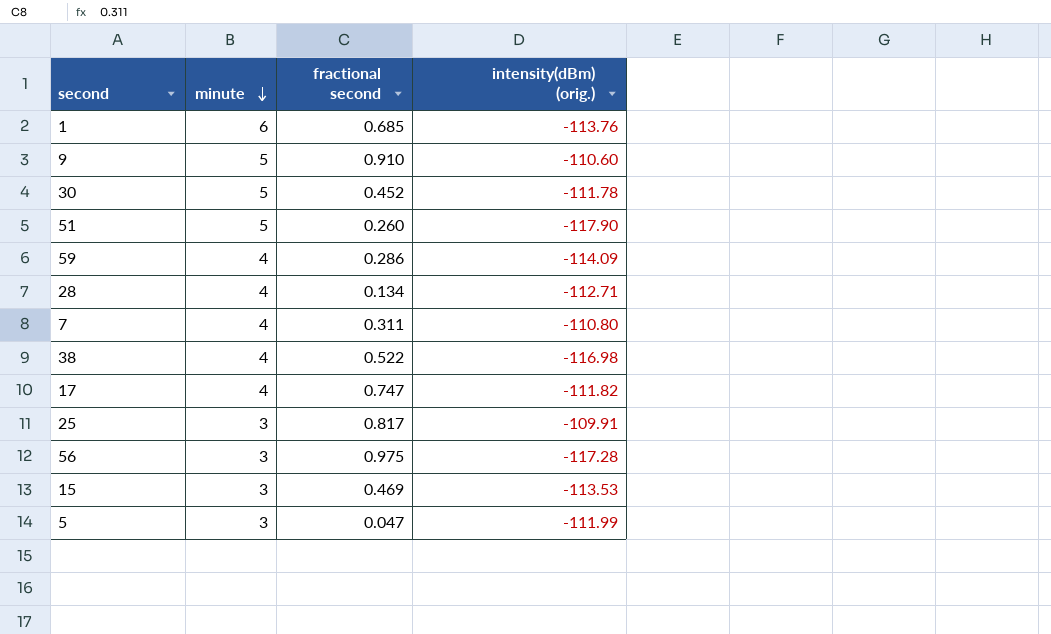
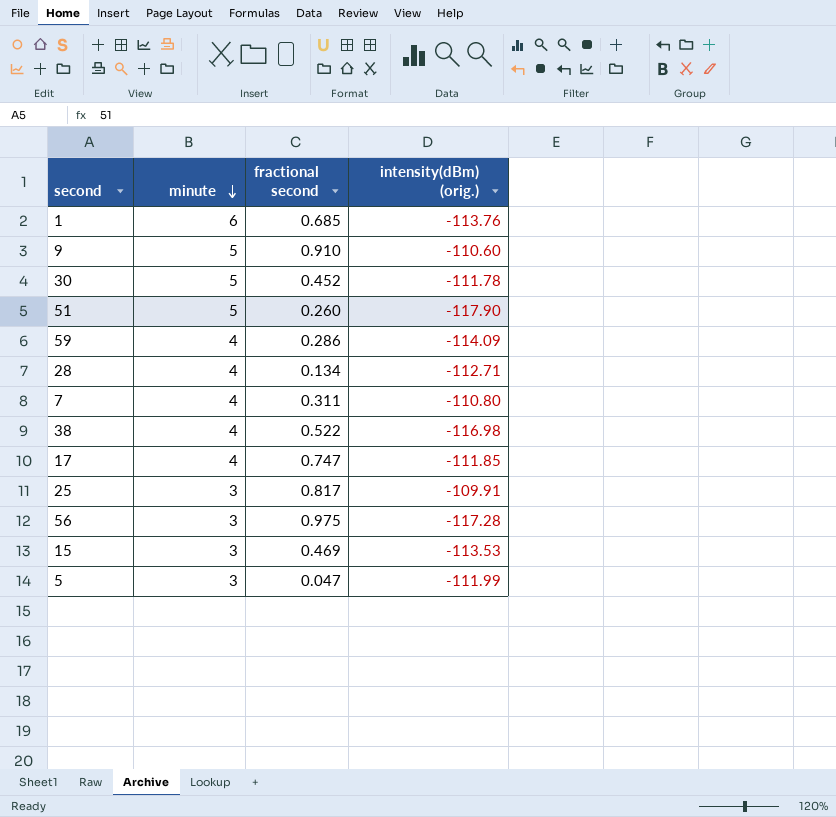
17 | intensity(dBm) (orig.): -111.82 -> -111.85

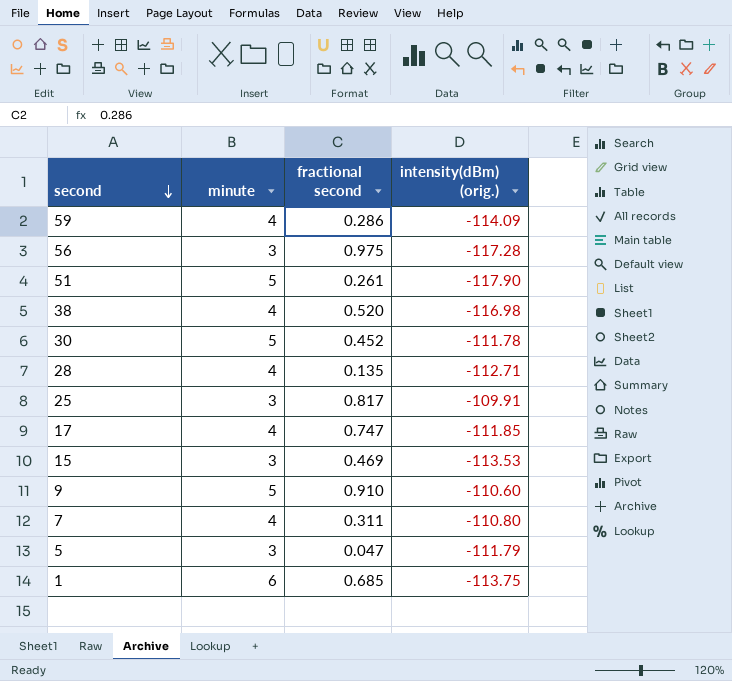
row order: minute descending -> second descending
51 | fractional second: 0.260 -> 0.261
38 | fractional second: 0.522 -> 0.520
28 | fractional second: 0.134 -> 0.135
5 | intensity(dBm) (orig.): -111.99 -> -111.79
1 | intensity(dBm) (orig.): -113.76 -> -113.75

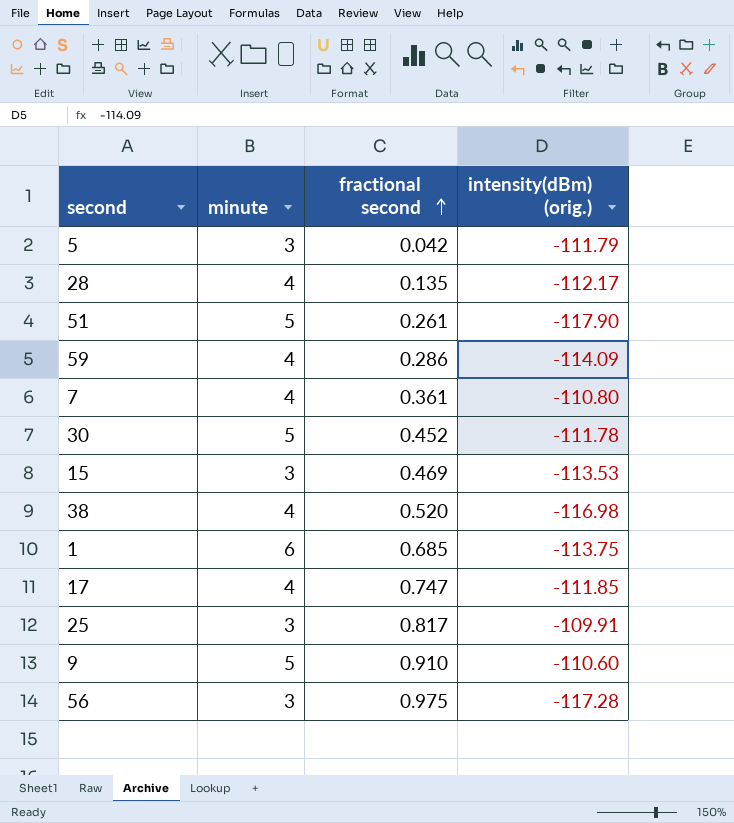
row order: second descending -> fractional second ascending
5 | fractional second: 0.047 -> 0.042
28 | intensity(dBm) (orig.): -112.71 -> -112.17
7 | fractional second: 0.311 -> 0.361

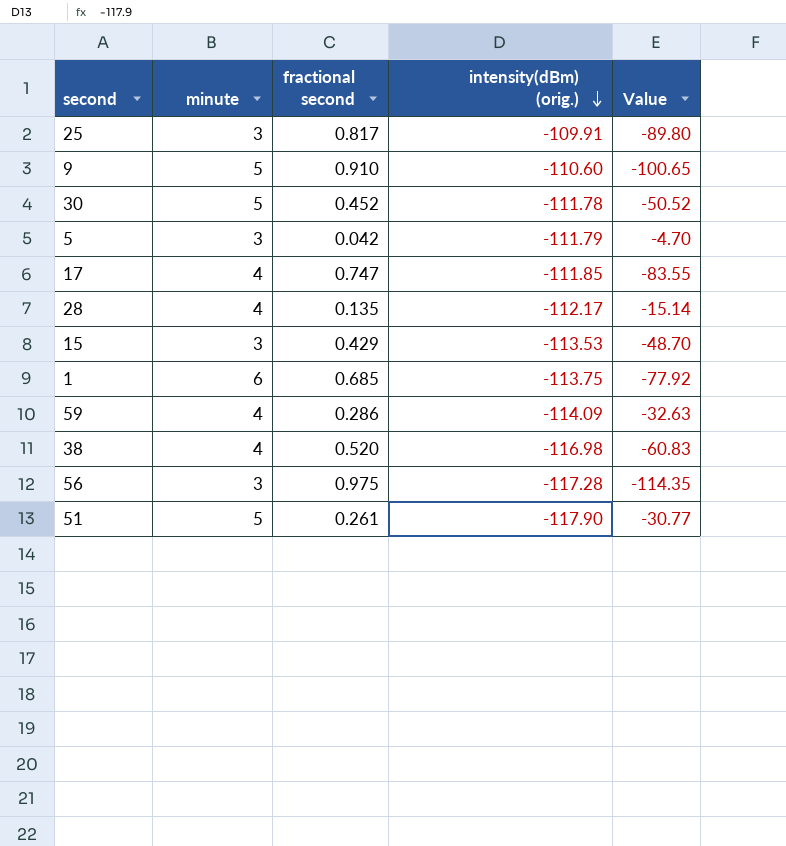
row order: fractional second ascending -> intensity(dBm) (orig.) descending
column Value | formula: none -> [fractional second] * [intensity(dBm) (orig.)]
row 7: 4 | 0.361 | -110.80 -> none
15 | fractional second: 0.469 -> 0.429

